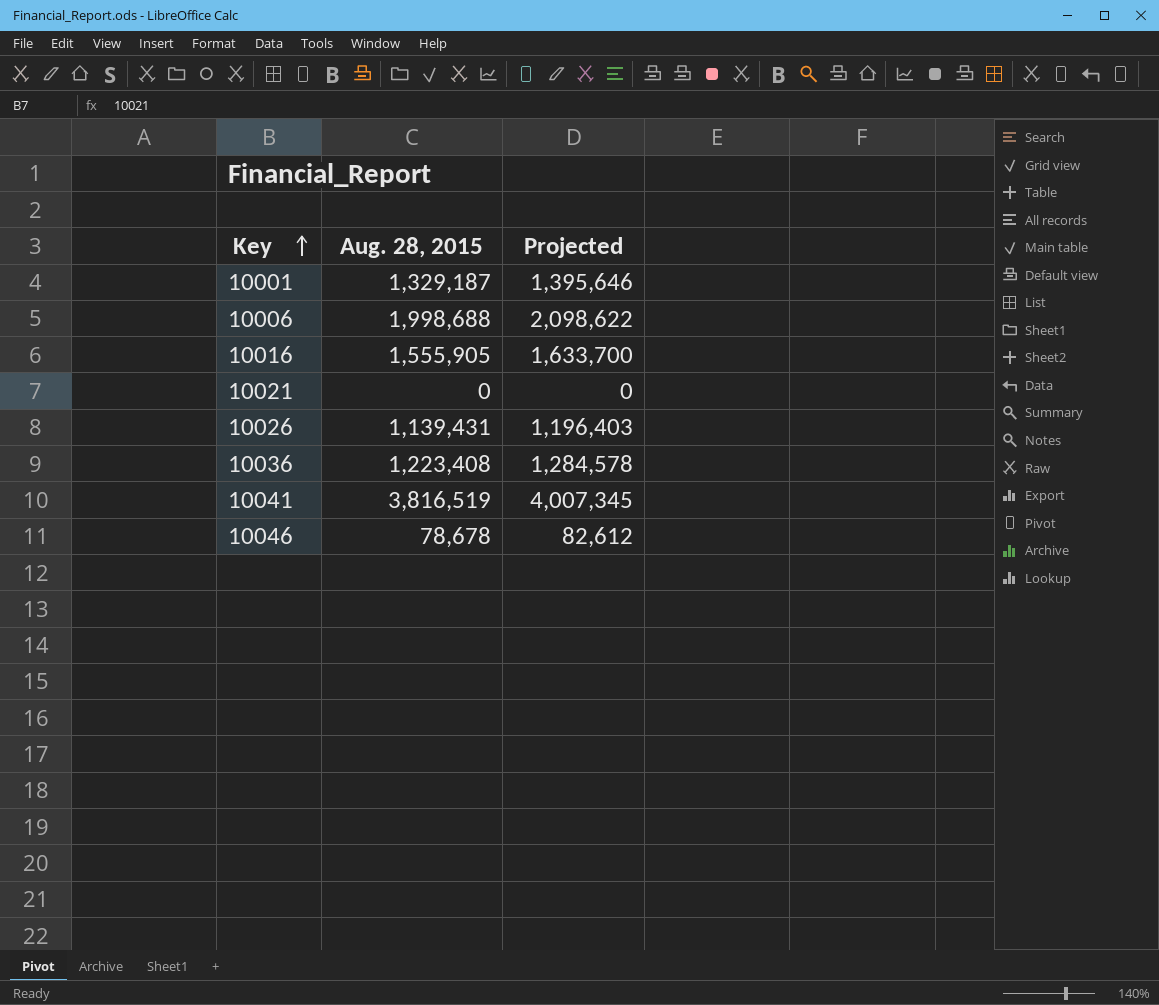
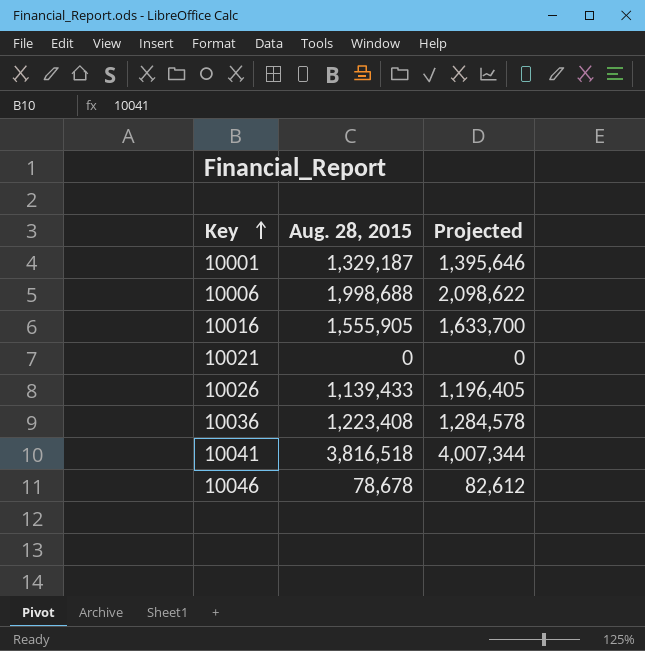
10026 | Aug. 28, 2015: 1,139,431 -> 1,139,433
10026 | Projected: 1,196,403 -> 1,196,405
10041 | Aug. 28, 2015: 3,816,519 -> 3,816,518
10041 | Projected: 4,007,345 -> 4,007,344

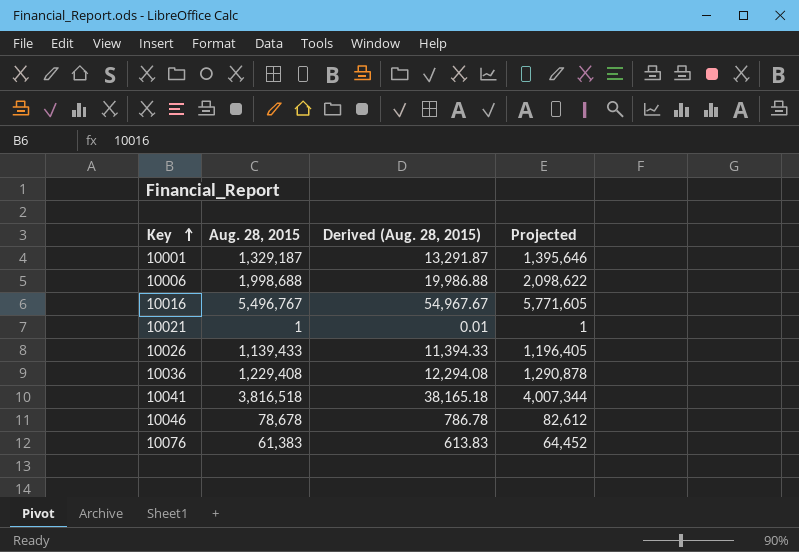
column Derived (Aug. 28, 2015) | formula: none -> [Aug. 28, 2015] * 0.01
10016 | Aug. 28, 2015: 1,555,905 -> 5,496,767
10016 | Projected: 1,633,700 -> 5,771,605
10021 | Aug. 28, 2015: 0 -> 1
10021 | Projected: 0 -> 1
10036 | Aug. 28, 2015: 1,223,408 -> 1,229,408
10036 | Projected: 1,284,578 -> 1,290,878
row 10076: none -> 61,383 | 613.83 | 64,452

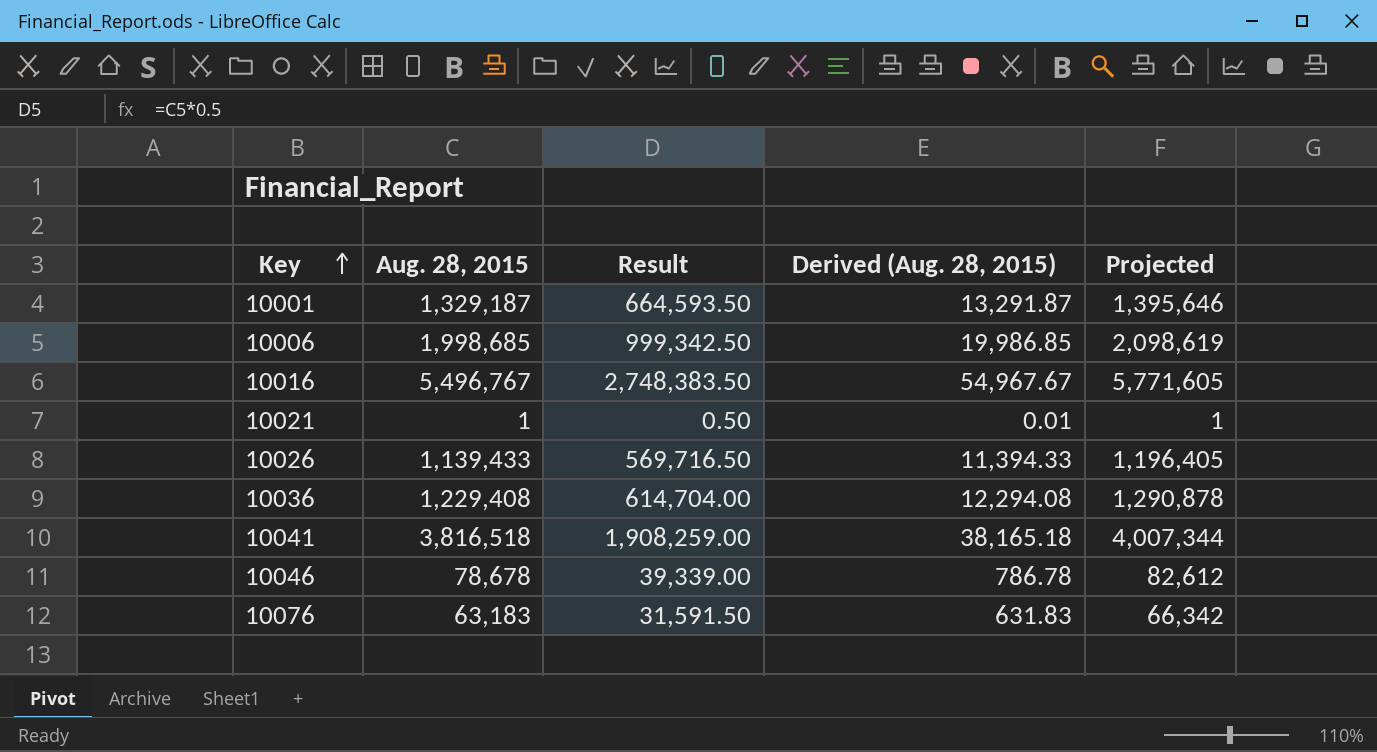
column Result | formula: none -> [Aug. 28, 2015] * 0.5
10006 | Aug. 28, 2015: 1,998,688 -> 1,998,685
10006 | Derived (Aug. 28, 2015): 19,986.88 -> 19,986.85
10006 | Projected: 2,098,622 -> 2,098,619
10076 | Aug. 28, 2015: 61,383 -> 63,183
10076 | Derived (Aug. 28, 2015): 613.83 -> 631.83
10076 | Projected: 64,452 -> 66,342

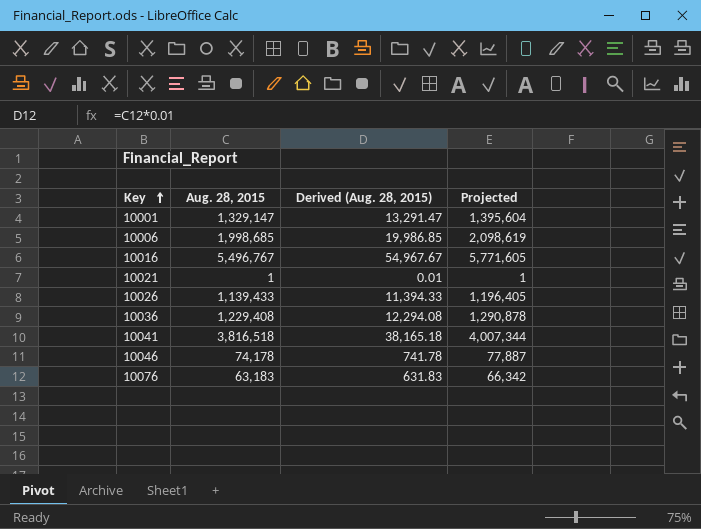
column Result | formula: [Aug. 28, 2015] * 0.5 -> none
10001 | Aug. 28, 2015: 1,329,187 -> 1,329,147
10001 | Derived (Aug. 28, 2015): 13,291.87 -> 13,291.47
10001 | Projected: 1,395,646 -> 1,395,604
10046 | Aug. 28, 2015: 78,678 -> 74,178
10046 | Derived (Aug. 28, 2015): 786.78 -> 741.78
10046 | Projected: 82,612 -> 77,887

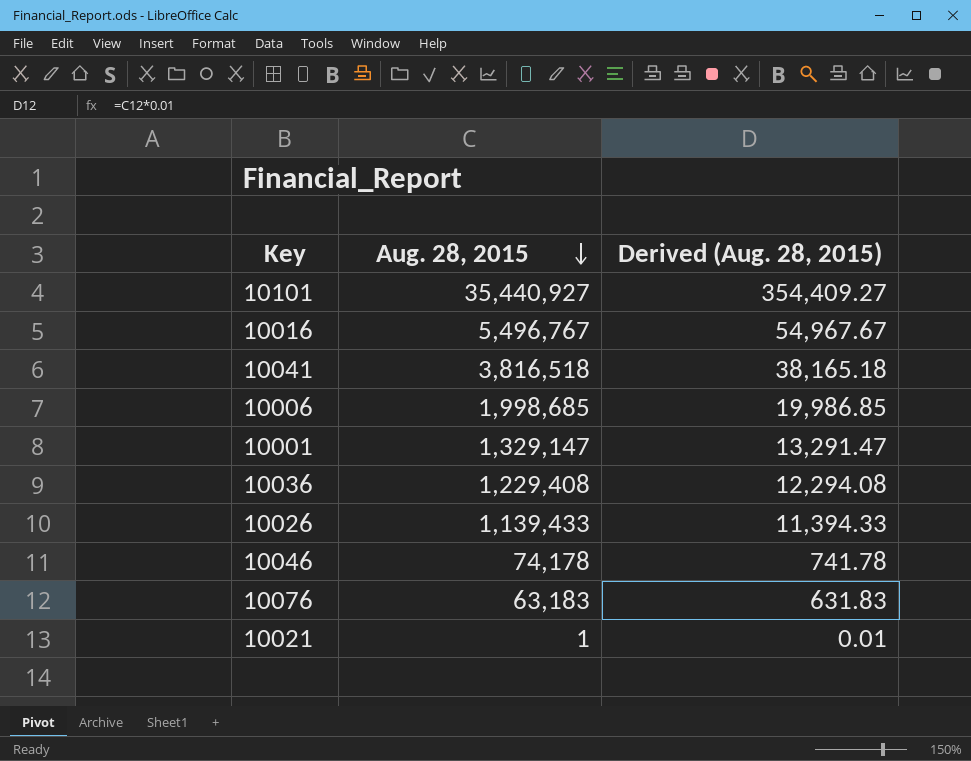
row order: Key ascending -> Aug. 28, 2015 descending
column Projected | formula: [Aug. 28, 2015] * 1.05 -> none
row 10101: none -> 35,440,927 | 354,409.27

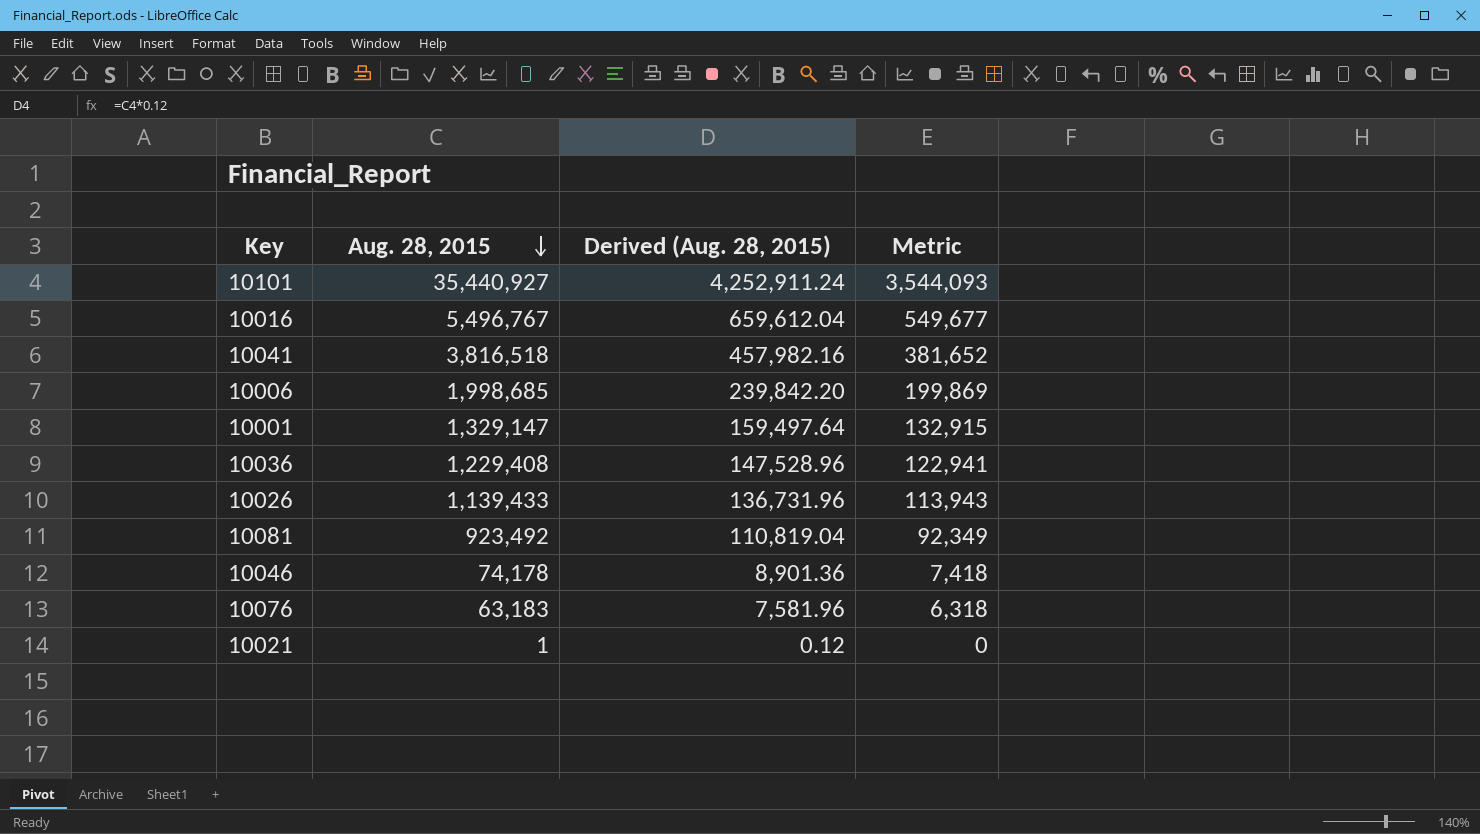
column Derived (Aug. 28, 2015) | formula: [Aug. 28, 2015] * 0.01 -> [Aug. 28, 2015] * 0.12
column Metric | formula: none -> [Aug. 28, 2015] * 0.1
row 10081: none -> 923,492 | 110,819.04 | 92,349

